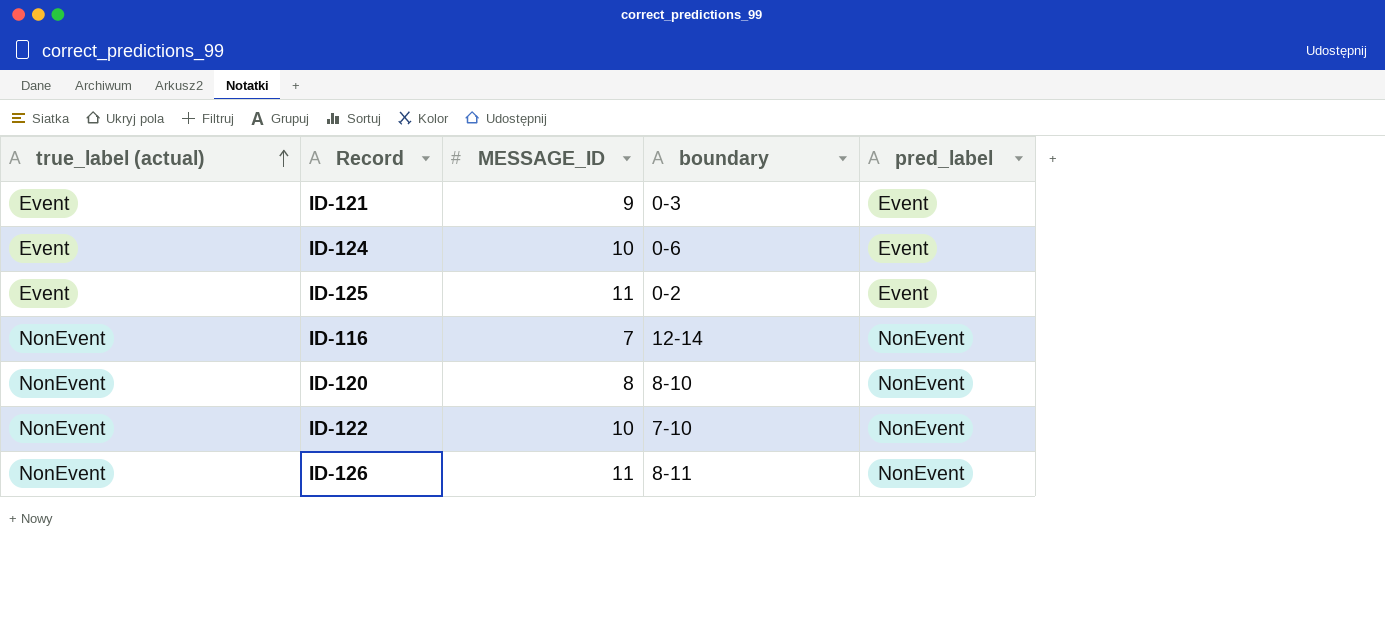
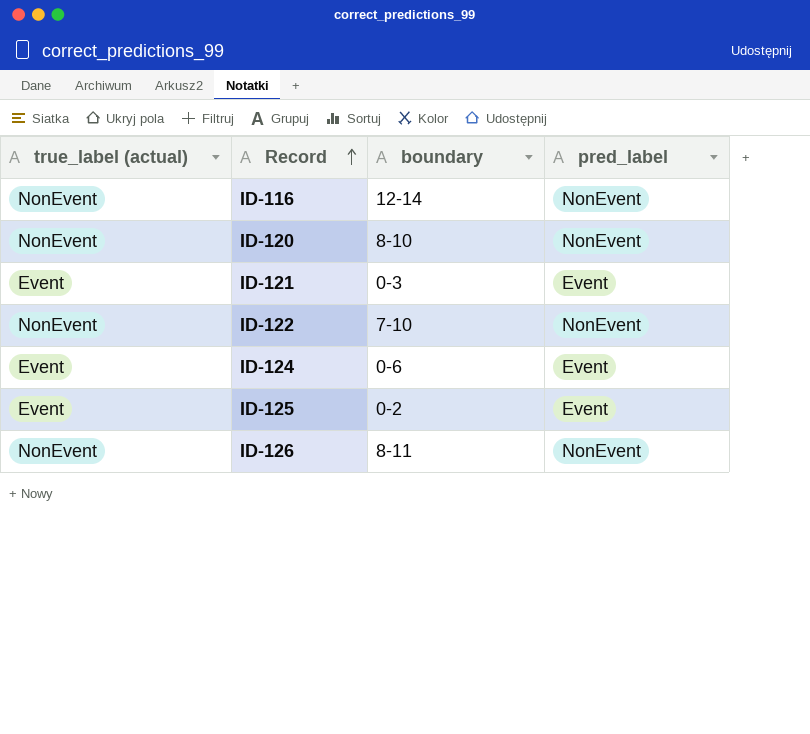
row order: true_label (actual) ascending -> Record ascending
column MESSAGE_ID | position: 3 -> none

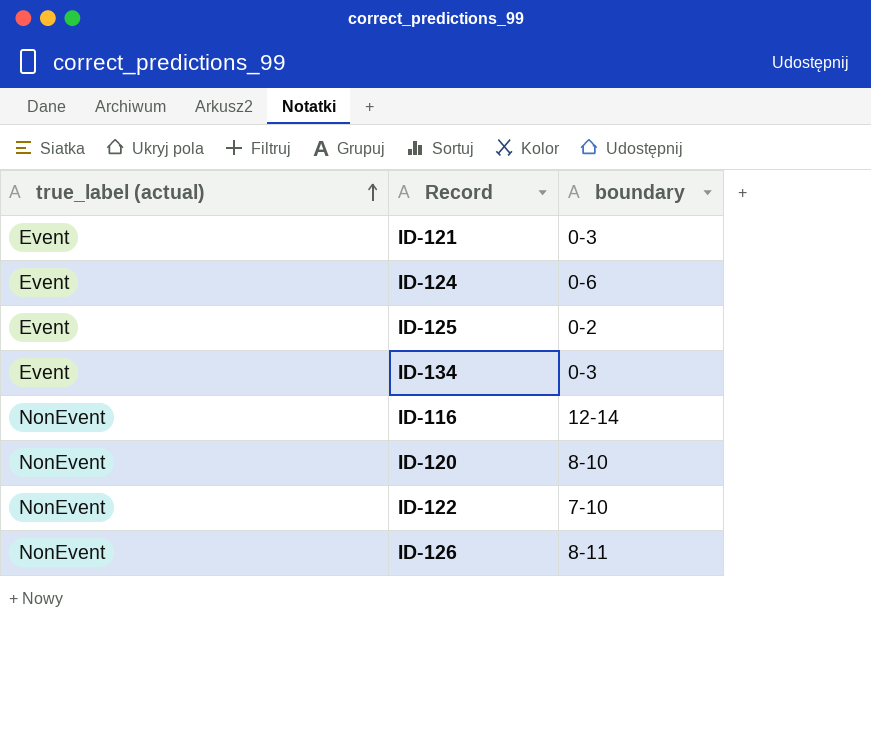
row order: Record ascending -> true_label (actual) ascending
column pred_label | position: 4 -> none
row ID-134: none -> Event | 0-3

